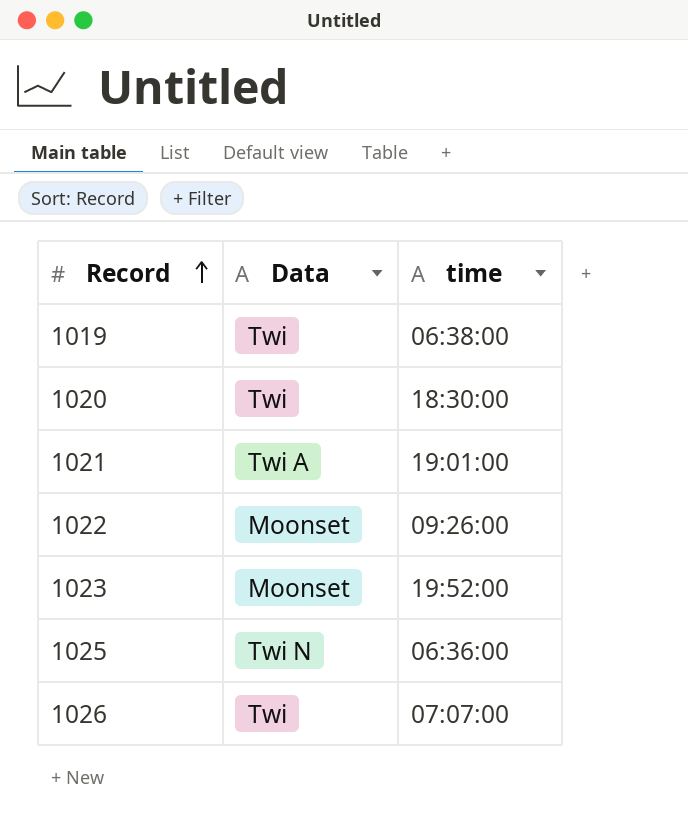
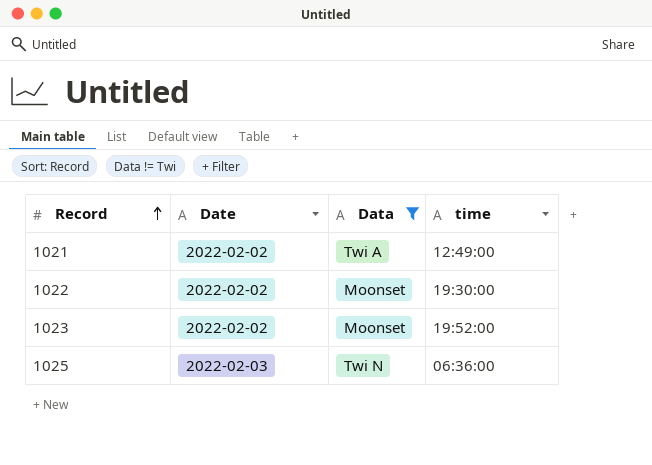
filter: none -> Data != Twi
column Date | position: none -> 2
1021 | time: 19:01:00 -> 12:49:00
1022 | time: 09:26:00 -> 19:30:00

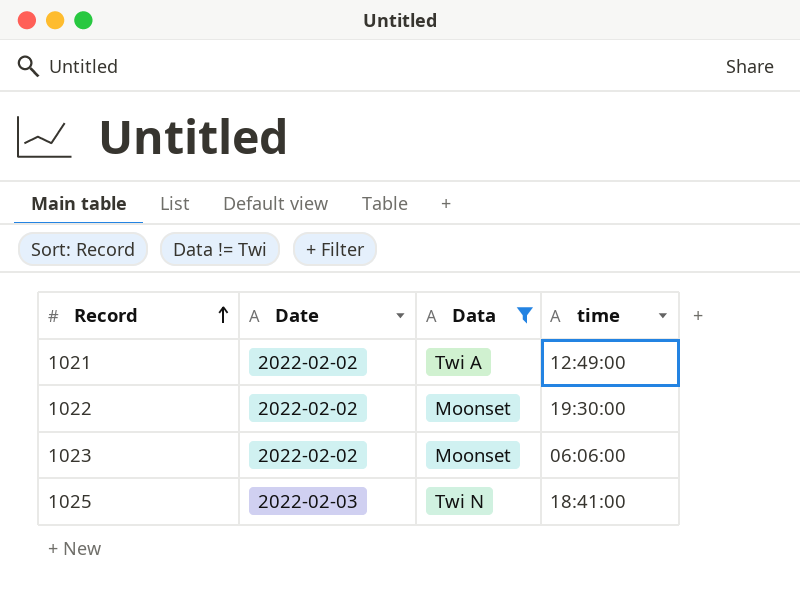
1023 | time: 19:52:00 -> 06:06:00
1025 | time: 06:36:00 -> 18:41:00

